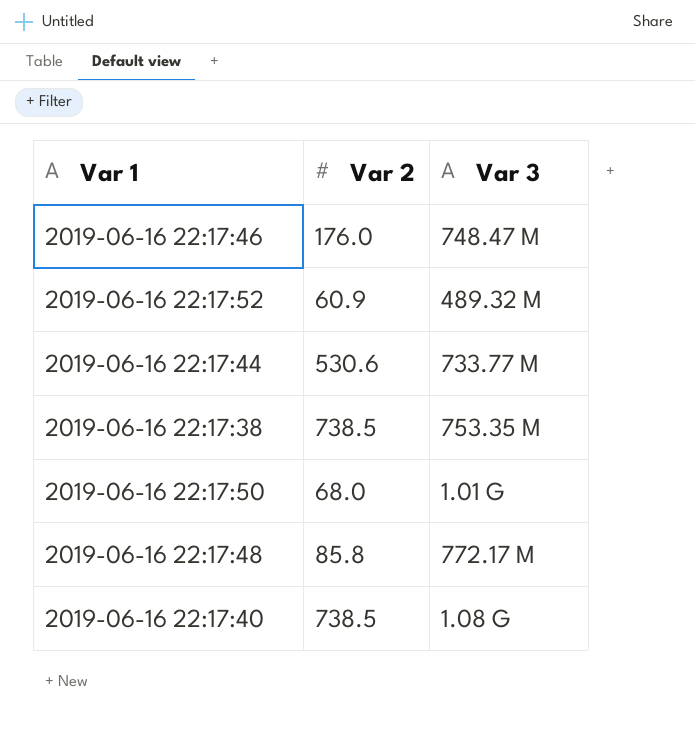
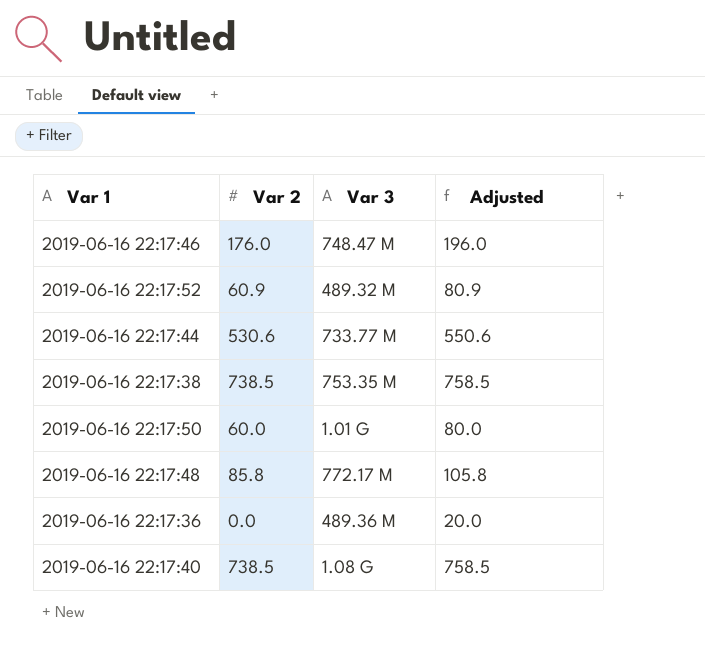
column Adjusted | formula: none -> [Var 2] + 20
2019-06-16 22:17:50 | Var 2: 68.0 -> 60.0
row 2019-06-16 22:17:36: none -> 0.0 | 489.36 M | 20.0

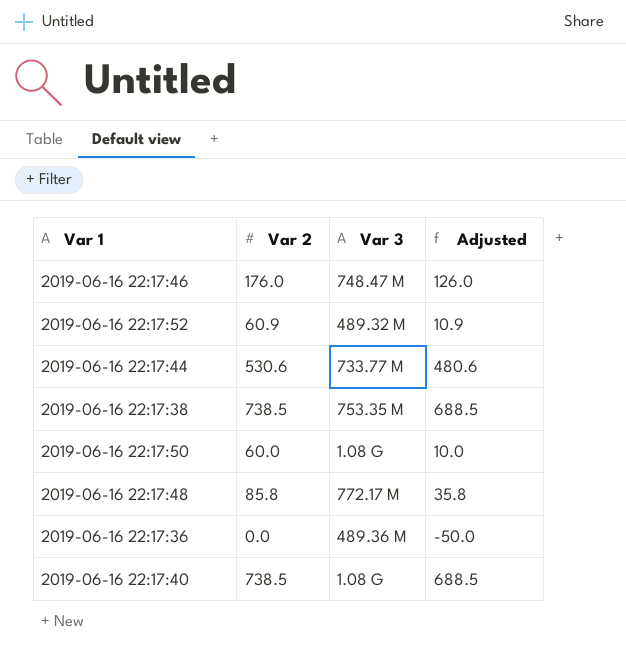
column Adjusted | formula: [Var 2] + 20 -> [Var 2] - 50
2019-06-16 22:17:50 | Var 3: 1.01 G -> 1.08 G

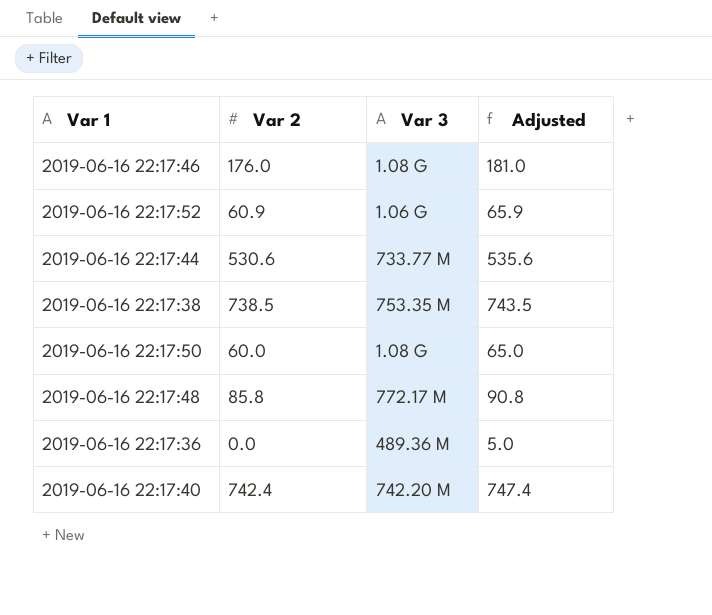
column Adjusted | formula: [Var 2] - 50 -> [Var 2] + 5
2019-06-16 22:17:46 | Var 3: 748.47 M -> 1.08 G
2019-06-16 22:17:52 | Var 3: 489.32 M -> 1.06 G
2019-06-16 22:17:40 | Var 2: 738.5 -> 742.4
2019-06-16 22:17:40 | Var 3: 1.08 G -> 742.20 M

